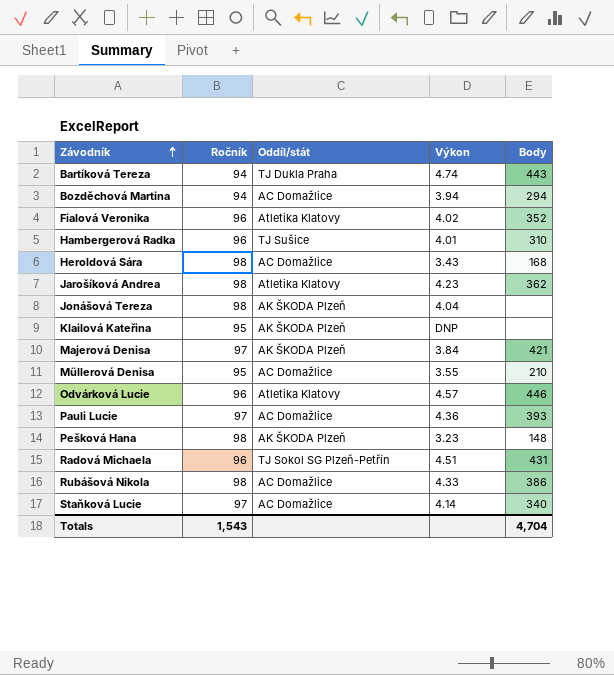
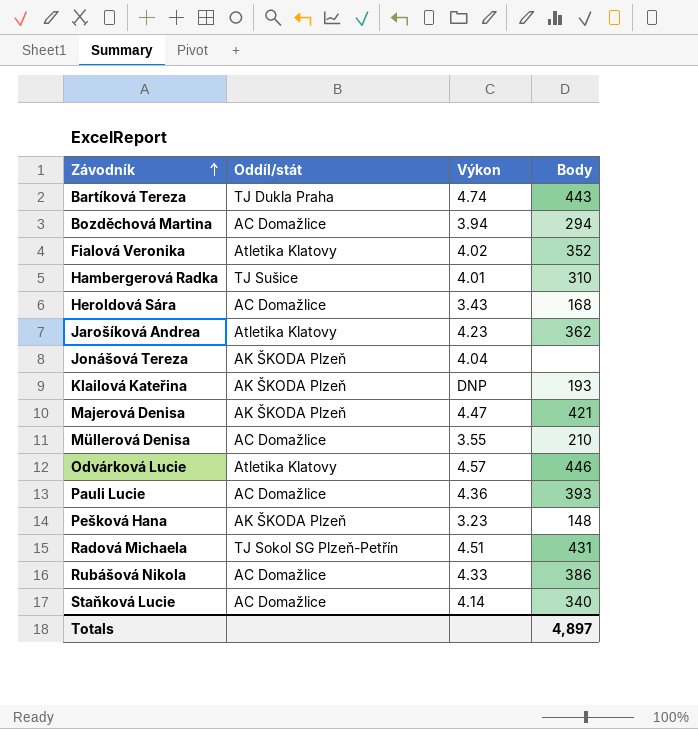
column Ročník | position: 2 -> none
Klailová Kateřina | Body: none -> 193
Majerová Denisa | Výkon: 3.84 -> 4.47
Totals | Body: 4,704 -> 4,897

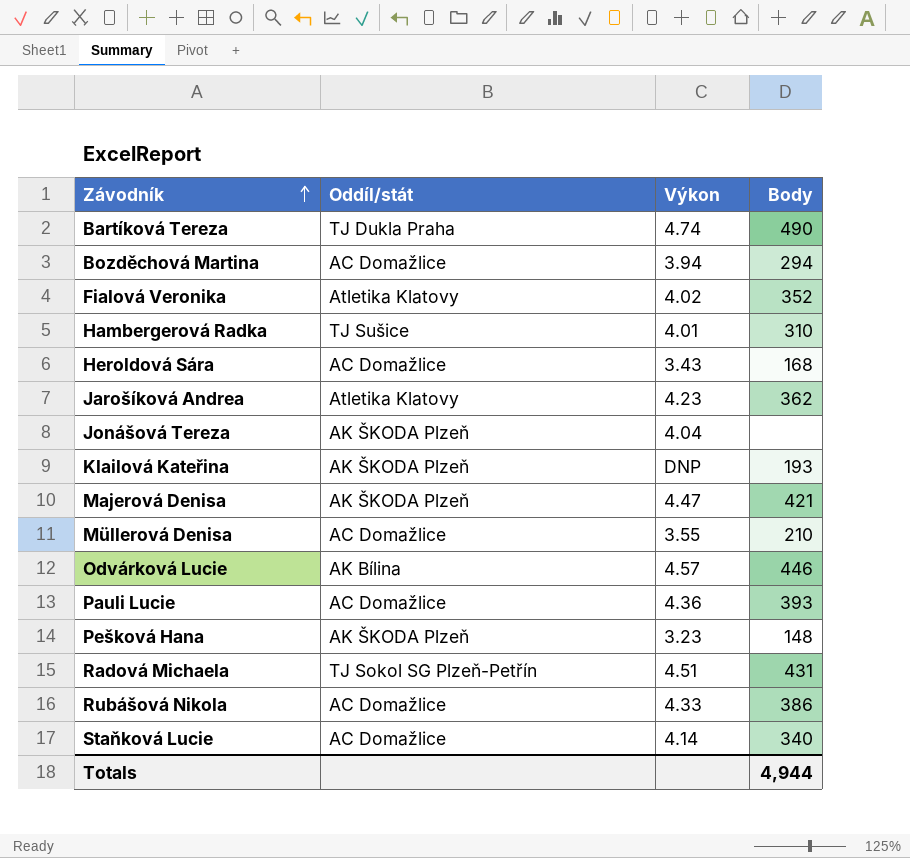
Bartíková Tereza | Body: 443 -> 490
Odvárková Lucie | Oddíl/stát: Atletika Klatovy -> AK Bílina
Totals | Body: 4,897 -> 4,944

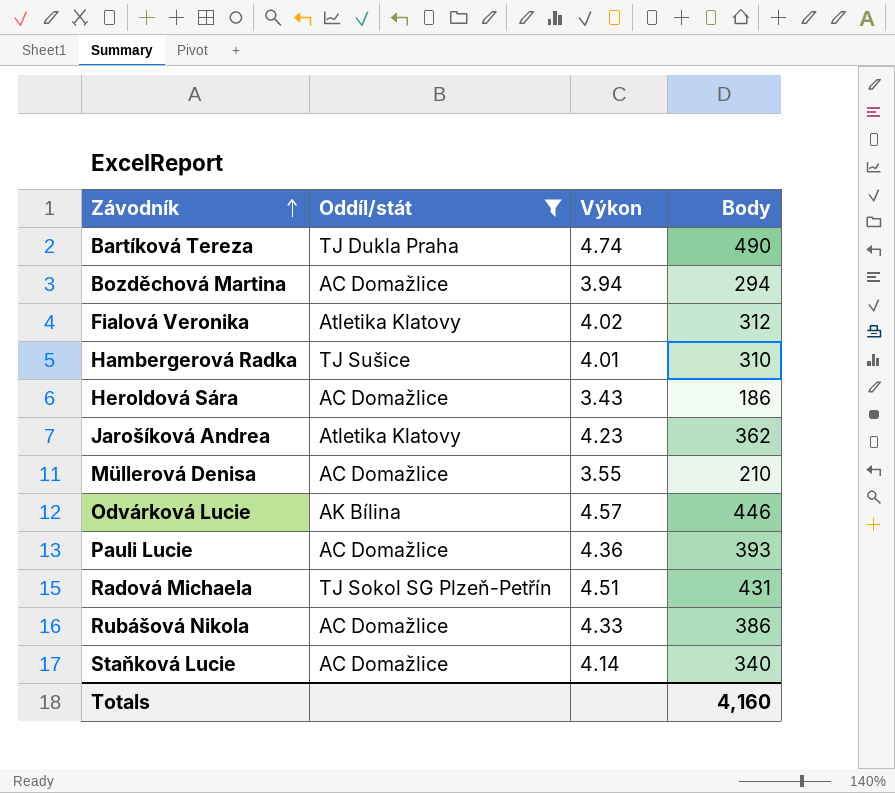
filter: none -> Oddíl/stát != AK ŠKODA Plzeň
Fialová Veronika | Body: 352 -> 312
Heroldová Sára | Body: 168 -> 186
Totals | Body: 4,944 -> 4,160

